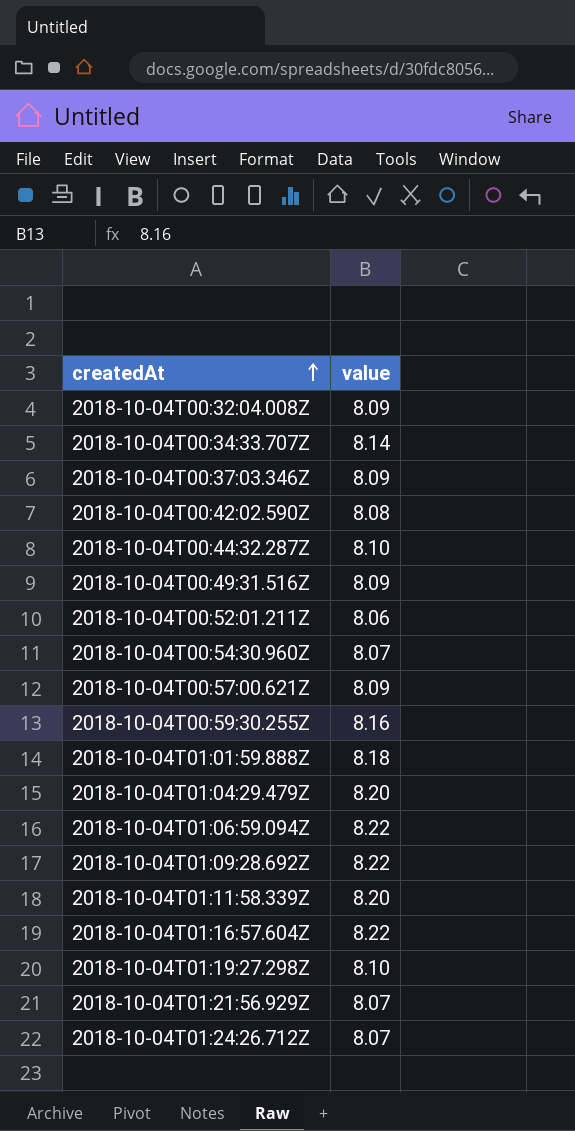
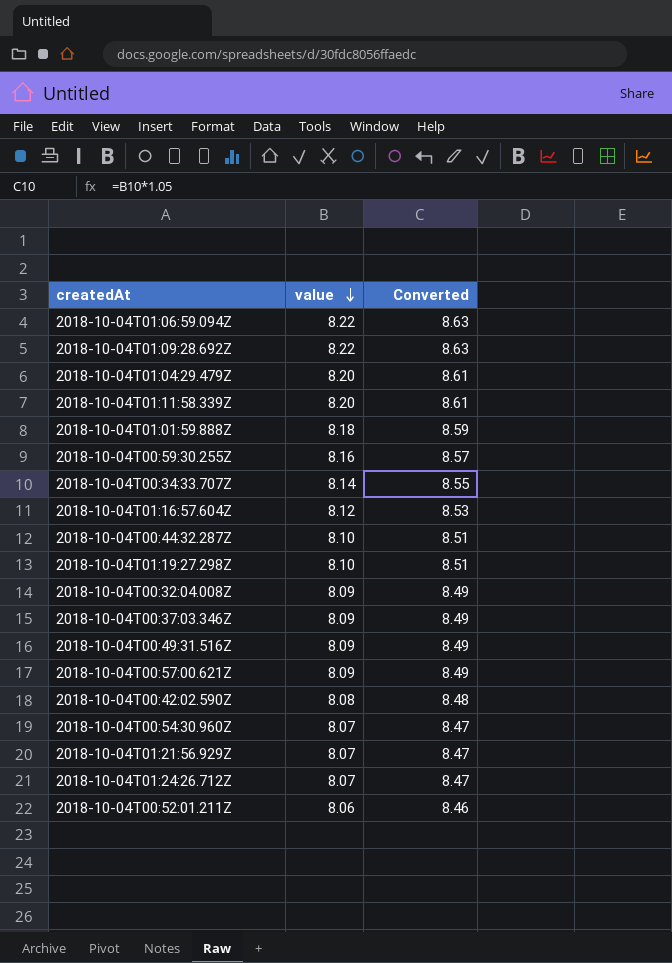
row order: createdAt ascending -> value descending
column Converted | formula: none -> [value] * 1.05
2018-10-04T01:16:57.604Z | value: 8.22 -> 8.12

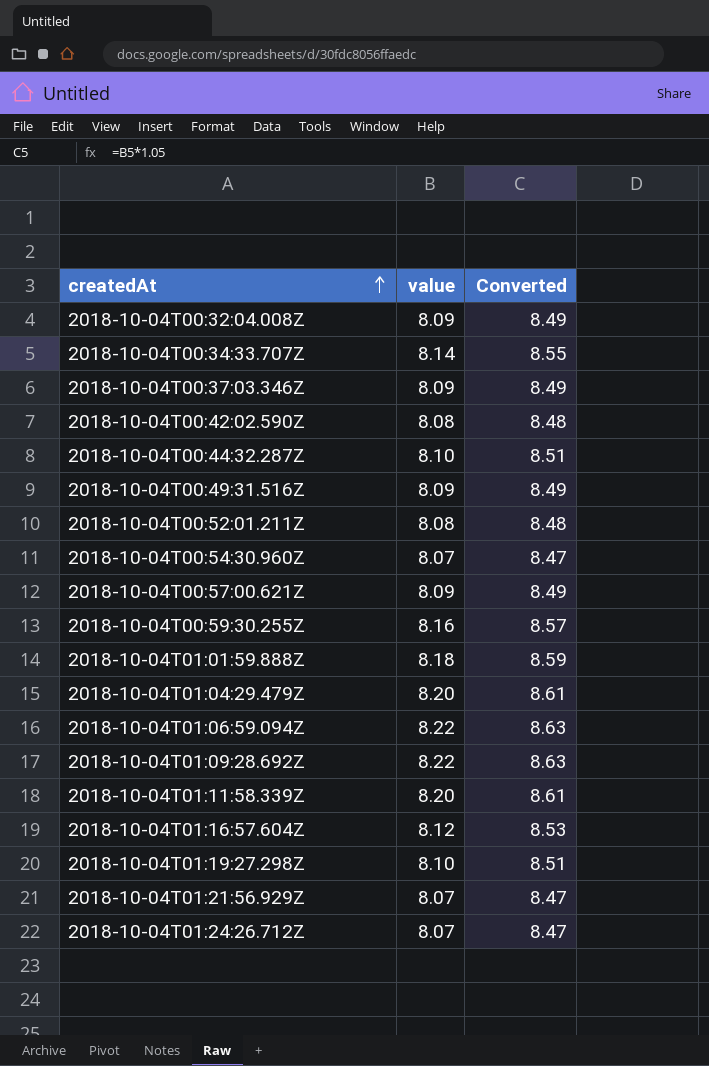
row order: value descending -> createdAt ascending
2018-10-04T00:52:01.211Z | value: 8.06 -> 8.08
2018-10-04T00:52:01.211Z | Converted: 8.46 -> 8.48

